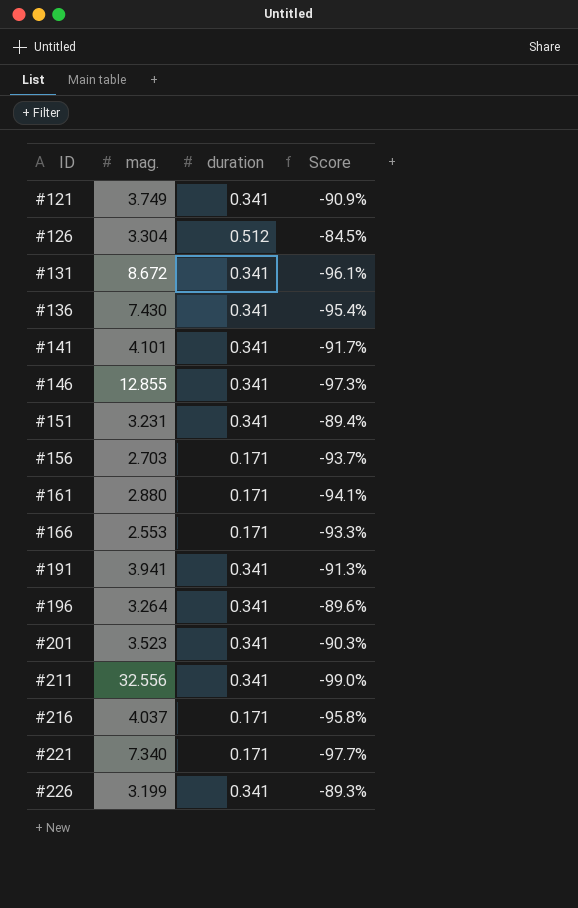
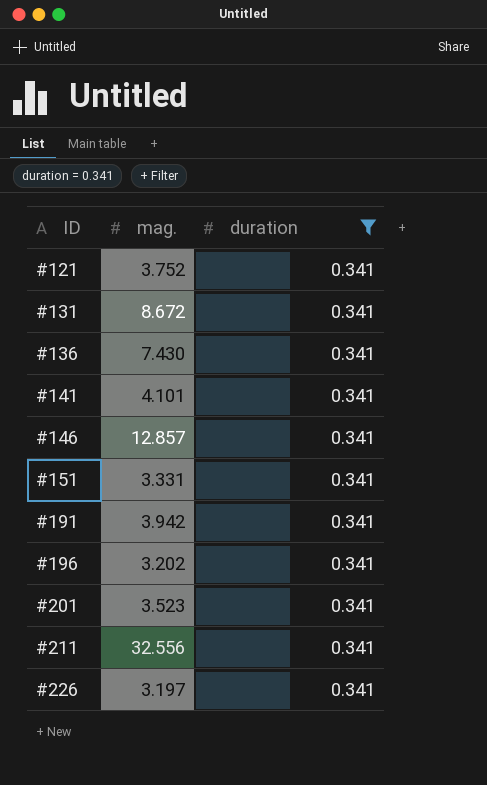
filter: none -> duration = 0.341
column Score | formula: ([duration] - [mag.]) / [mag.] -> none
#121 | mag.: 3.749 -> 3.752
#146 | mag.: 12.855 -> 12.857
#151 | mag.: 3.231 -> 3.331
#191 | mag.: 3.941 -> 3.942
#196 | mag.: 3.264 -> 3.202
#226 | mag.: 3.199 -> 3.197

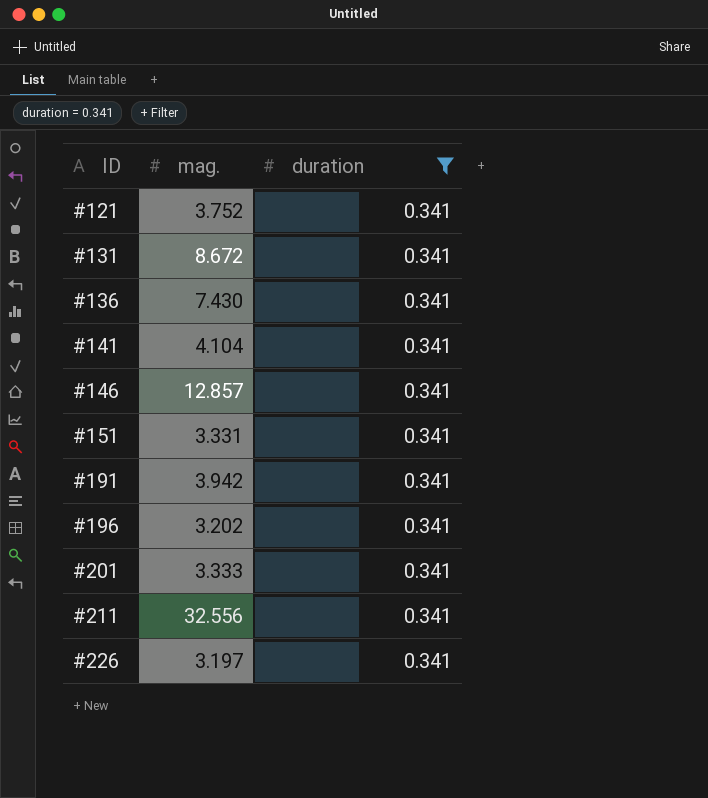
#141 | mag.: 4.101 -> 4.104
#201 | mag.: 3.523 -> 3.333

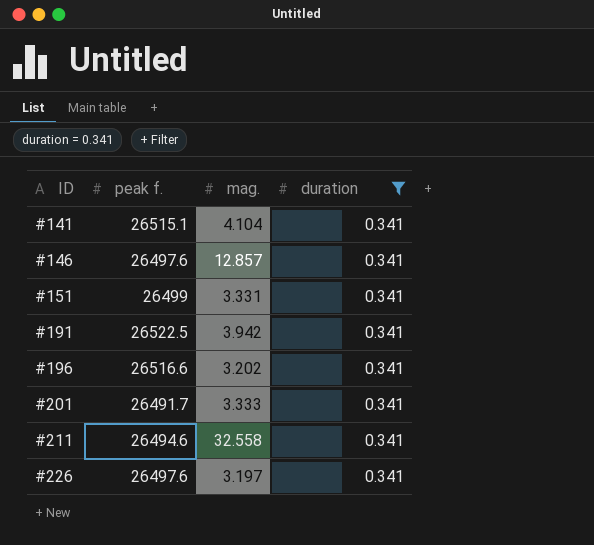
column peak f. | position: none -> 2
row #121: 3.752 | 0.341 -> none
row #131: 8.672 | 0.341 -> none
row #136: 7.430 | 0.341 -> none
#211 | mag.: 32.556 -> 32.558

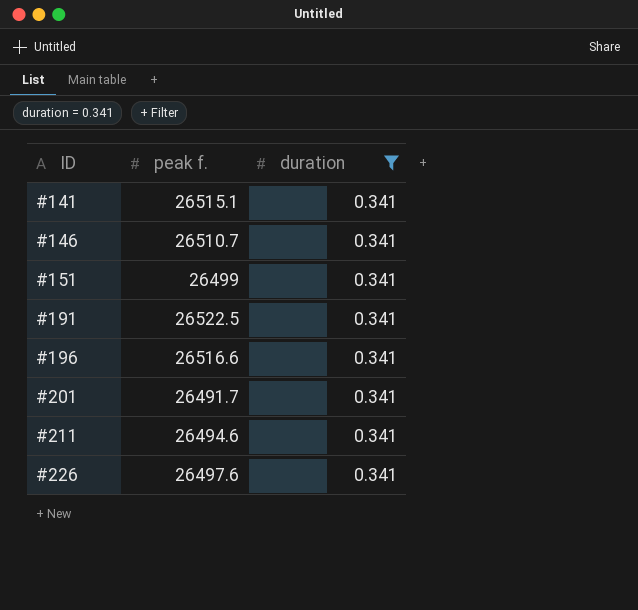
column mag. | position: 3 -> none
#146 | peak f.: 26497.6 -> 26510.7

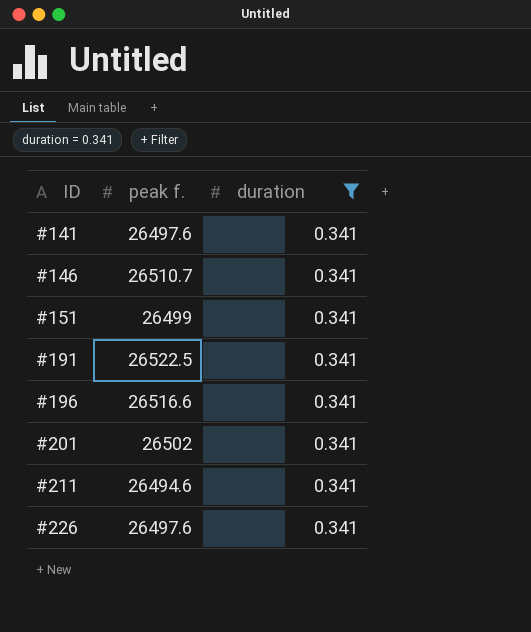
#141 | peak f.: 26515.1 -> 26497.6
#201 | peak f.: 26491.7 -> 26502

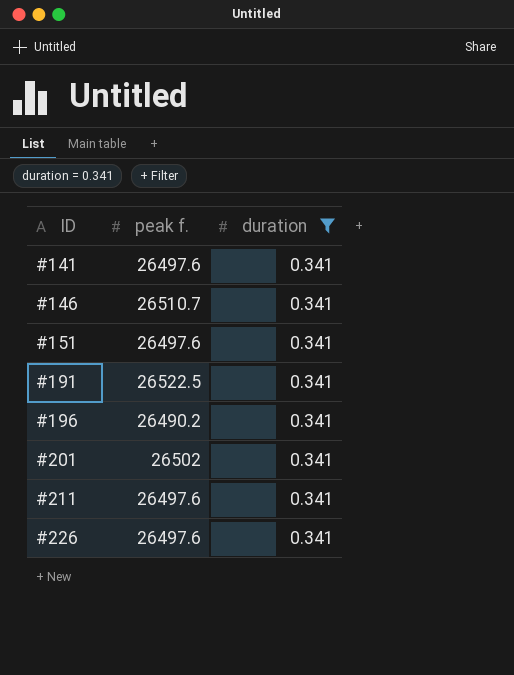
#151 | peak f.: 26499 -> 26497.6
#196 | peak f.: 26516.6 -> 26490.2
#211 | peak f.: 26494.6 -> 26497.6

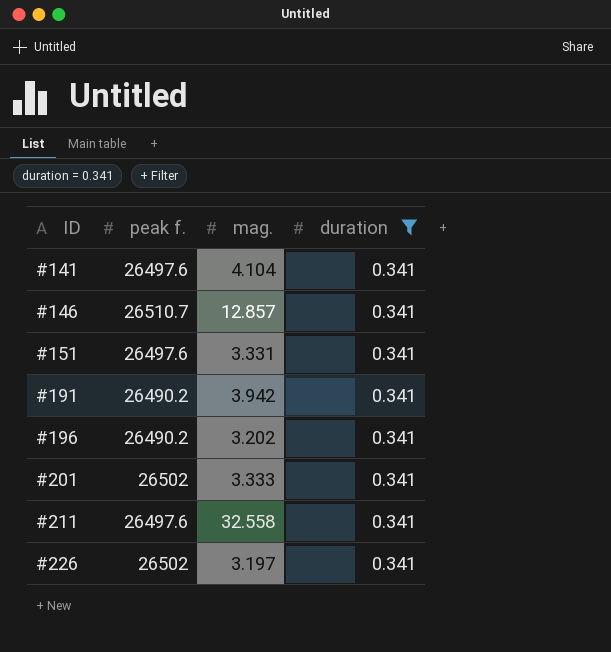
column mag. | position: none -> 3
#191 | peak f.: 26522.5 -> 26490.2
#226 | peak f.: 26497.6 -> 26502

